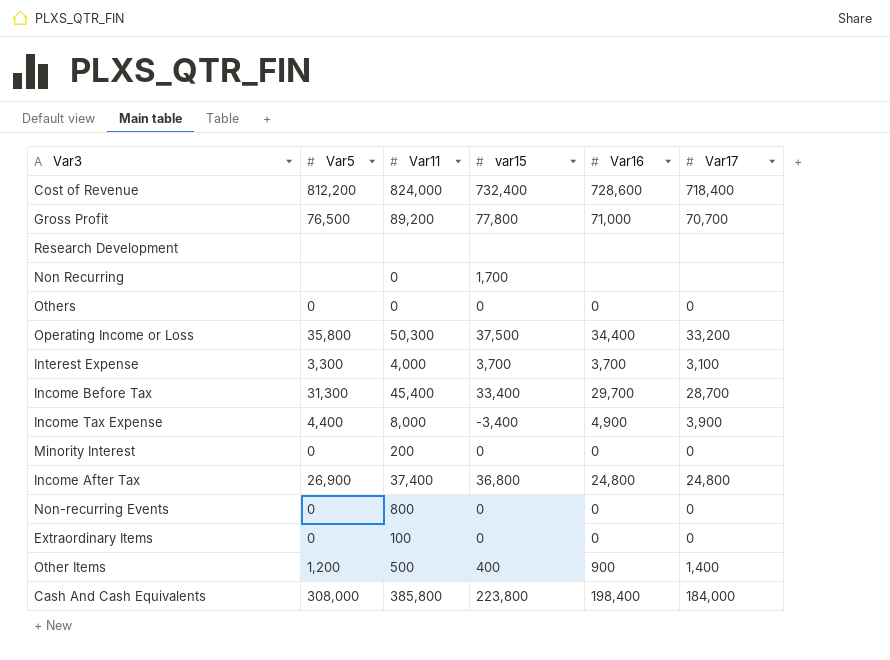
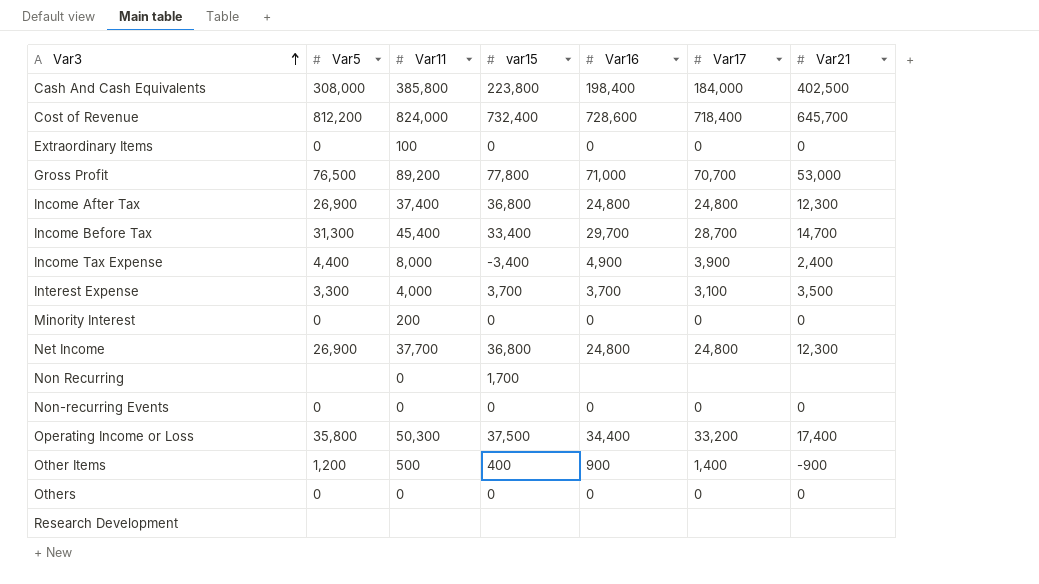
row order: none -> Var3 ascending
column Var21 | position: none -> 7
row Net Income: none -> 26,900 | 37,700 | 36,800 | 24,800 | 24,800 | 12,300
Non-recurring Events | Var11: 800 -> 0

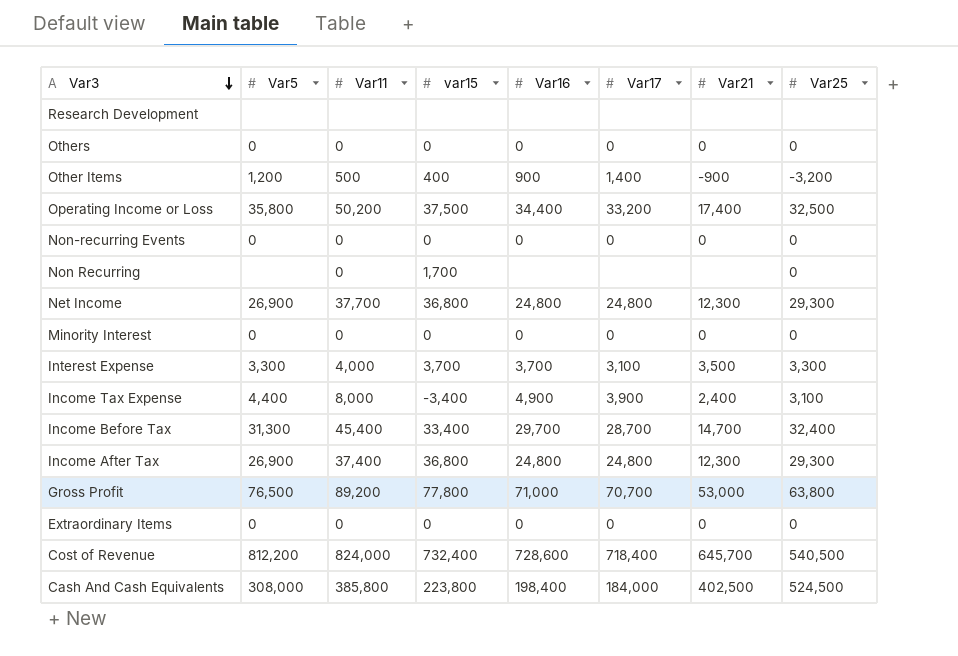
row order: Var3 ascending -> Var3 descending
column Var25 | position: none -> 8
Operating Income or Loss | Var11: 50,300 -> 50,200
Minority Interest | Var11: 200 -> 0
Extraordinary Items | Var11: 100 -> 0

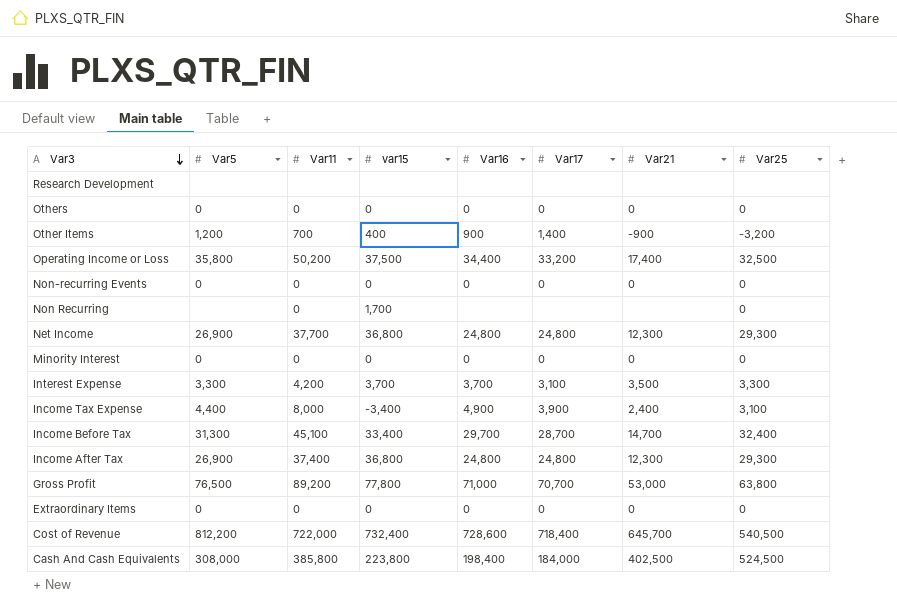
Other Items | Var11: 500 -> 700
Interest Expense | Var11: 4,000 -> 4,200
Income Before Tax | Var11: 45,400 -> 45,100
Cost of Revenue | Var11: 824,000 -> 722,000

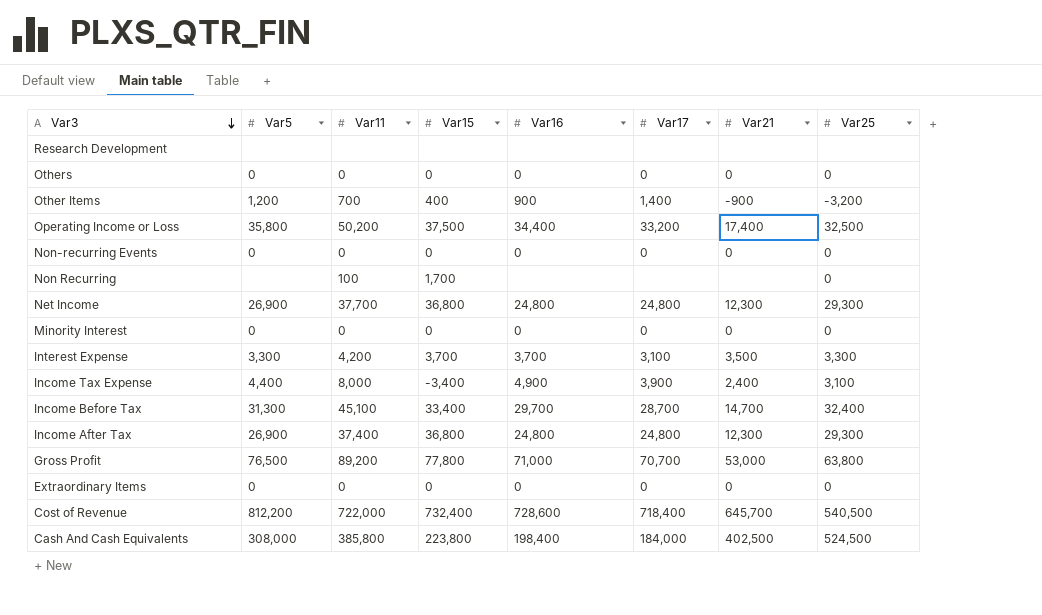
column name: var15 -> Var15
Non Recurring | Var11: 0 -> 100

